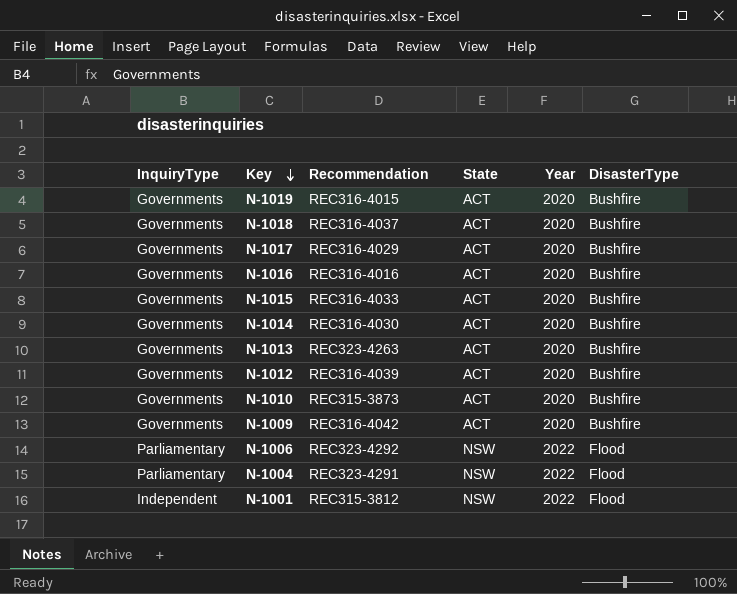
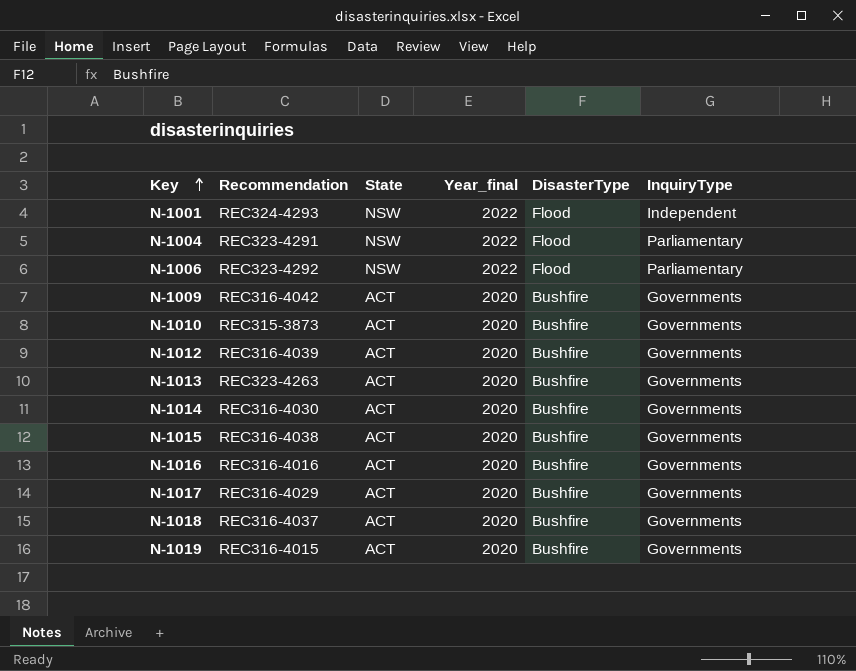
row order: Key descending -> Key ascending
column name: Year -> Year_final
column InquiryType | position: 1 -> 6
N-1001 | Recommendation: REC315-3812 -> REC324-4293
N-1015 | Recommendation: REC316-4033 -> REC316-4038

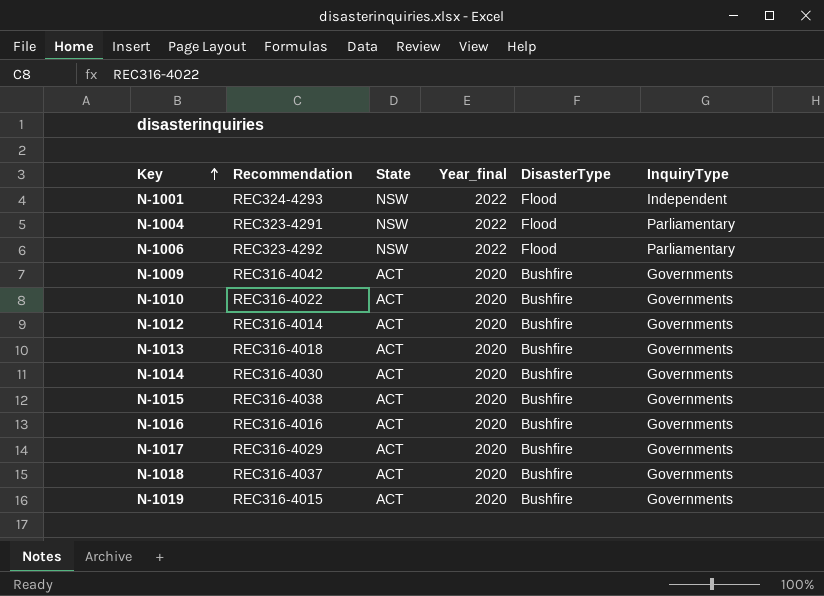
N-1010 | Recommendation: REC315-3873 -> REC316-4022
N-1012 | Recommendation: REC316-4039 -> REC316-4014
N-1013 | Recommendation: REC323-4263 -> REC316-4018

